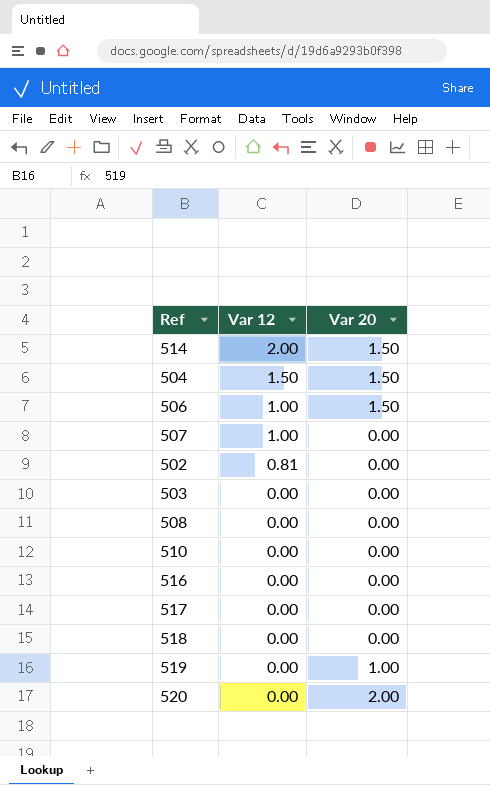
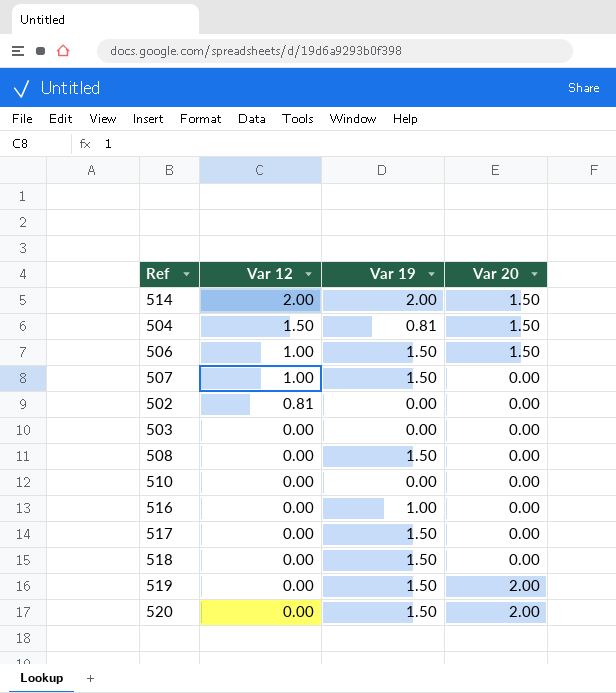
column Var 19 | position: none -> 3
519 | Var 20: 1.00 -> 2.00

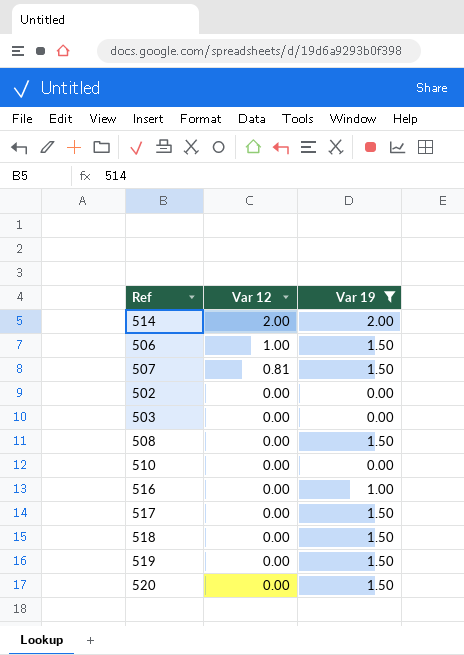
filter: none -> Var 19 != 0.81
column Var 20 | position: 4 -> none
507 | Var 12: 1.00 -> 0.81
502 | Var 12: 0.81 -> 0.00

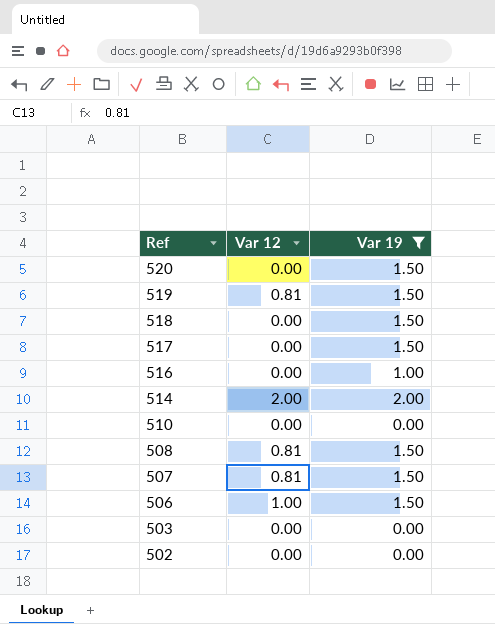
row order: Var 12 descending -> Ref descending
519 | Var 12: 0.00 -> 0.81
508 | Var 12: 0.00 -> 0.81

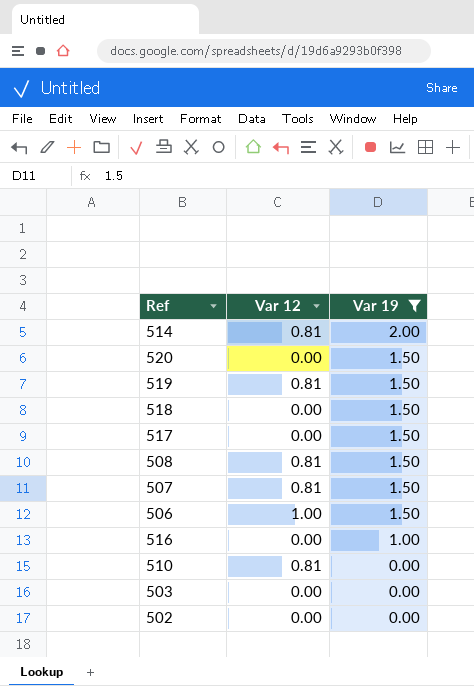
row order: Ref descending -> Var 19 descending
514 | Var 12: 2.00 -> 0.81
510 | Var 12: 0.00 -> 0.81

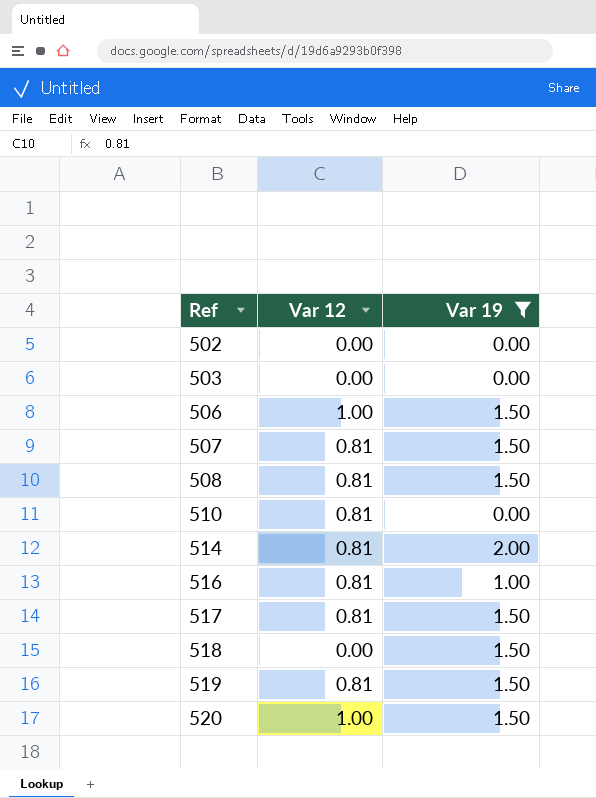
row order: Var 19 descending -> Ref ascending
516 | Var 12: 0.00 -> 0.81
517 | Var 12: 0.00 -> 0.81
520 | Var 12: 0.00 -> 1.00

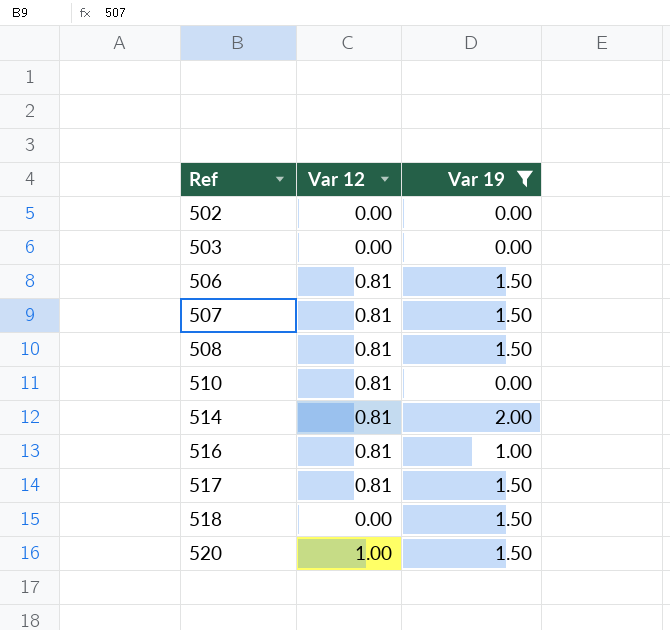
row 519: 0.81 | 1.50 -> none
506 | Var 12: 1.00 -> 0.81

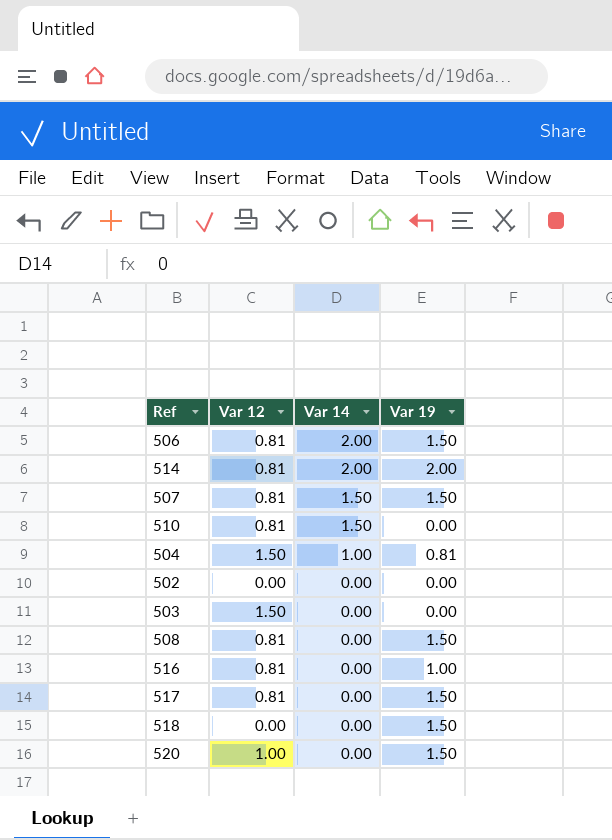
filter: Var 19 != 0.81 -> none
row order: Ref ascending -> Var 14 descending
column Var 14 | position: none -> 3
503 | Var 12: 0.00 -> 1.50

